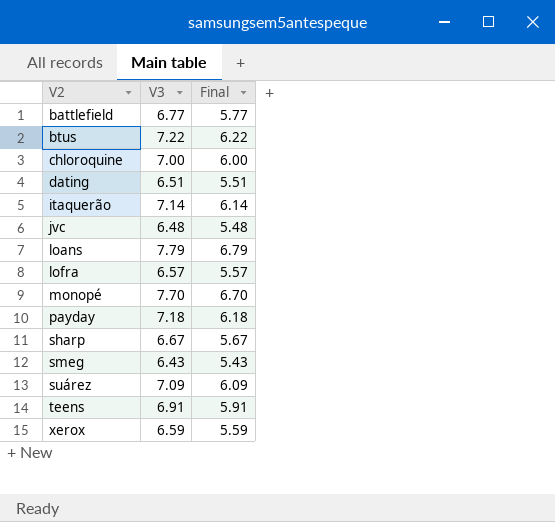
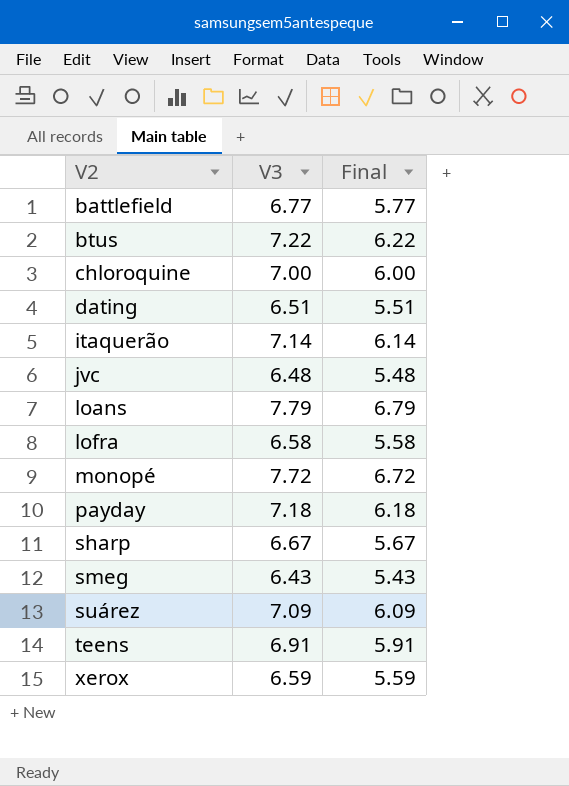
lofra | V3: 6.57 -> 6.58
lofra | Final: 5.57 -> 5.58
monopé | V3: 7.70 -> 7.72
monopé | Final: 6.70 -> 6.72

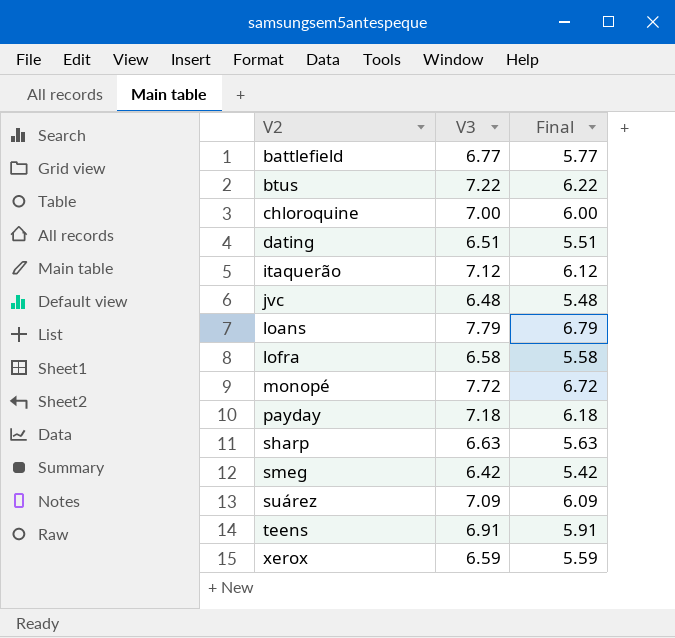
itaquerão | V3: 7.14 -> 7.12
itaquerão | Final: 6.14 -> 6.12
sharp | V3: 6.67 -> 6.63
sharp | Final: 5.67 -> 5.63
smeg | V3: 6.43 -> 6.42
smeg | Final: 5.43 -> 5.42

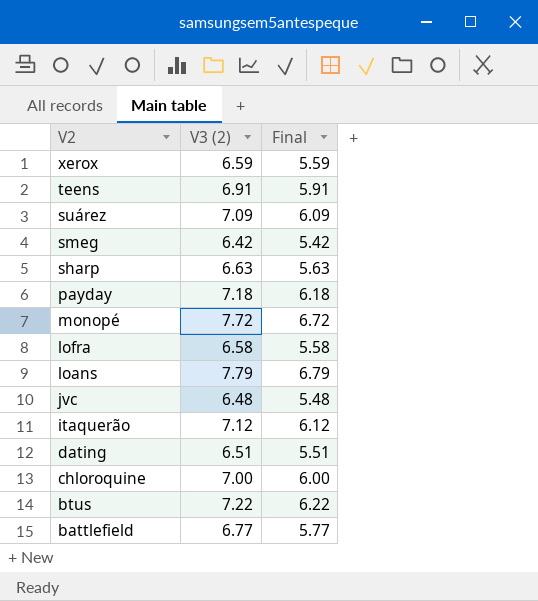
row order: V2 ascending -> V2 descending
column name: V3 -> V3 (2)

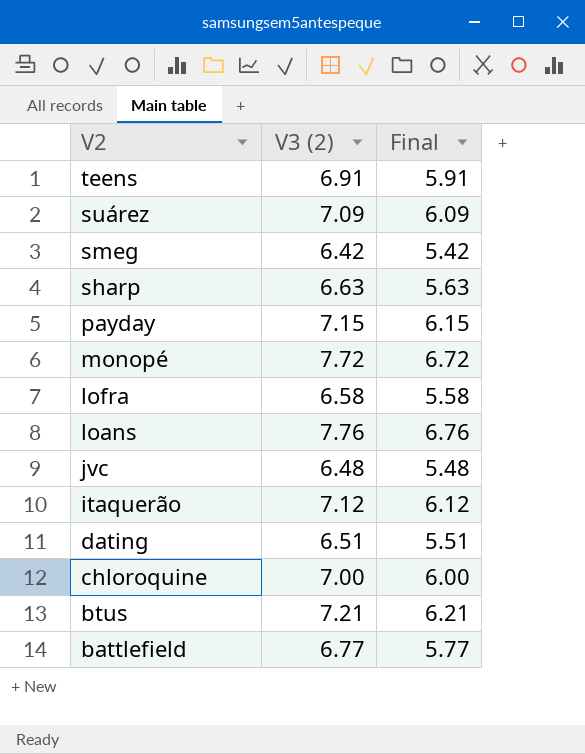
row xerox: 6.59 | 5.59 -> none
payday | V3 (2): 7.18 -> 7.15
payday | Final: 6.18 -> 6.15
loans | V3 (2): 7.79 -> 7.76
loans | Final: 6.79 -> 6.76
btus | V3 (2): 7.22 -> 7.21
btus | Final: 6.22 -> 6.21

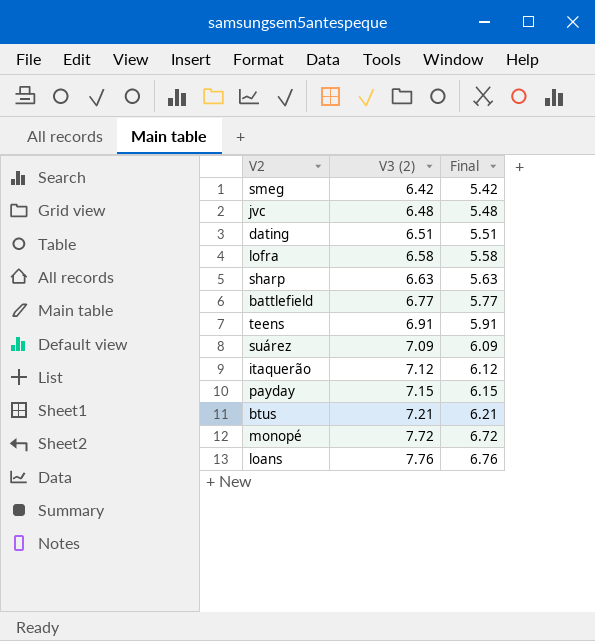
row order: V2 descending -> V3 (2) ascending
row chloroquine: 7.00 | 6.00 -> none

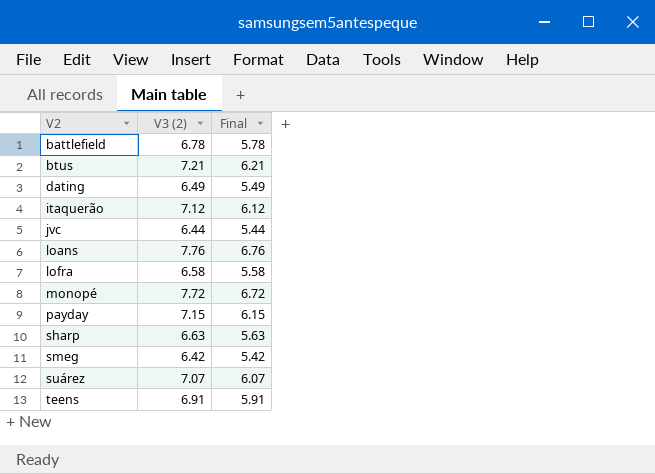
row order: V3 (2) ascending -> V2 ascending
battlefield | V3 (2): 6.77 -> 6.78
battlefield | Final: 5.77 -> 5.78
dating | V3 (2): 6.51 -> 6.49
dating | Final: 5.51 -> 5.49
jvc | V3 (2): 6.48 -> 6.44
jvc | Final: 5.48 -> 5.44
suárez | V3 (2): 7.09 -> 7.07
suárez | Final: 6.09 -> 6.07

